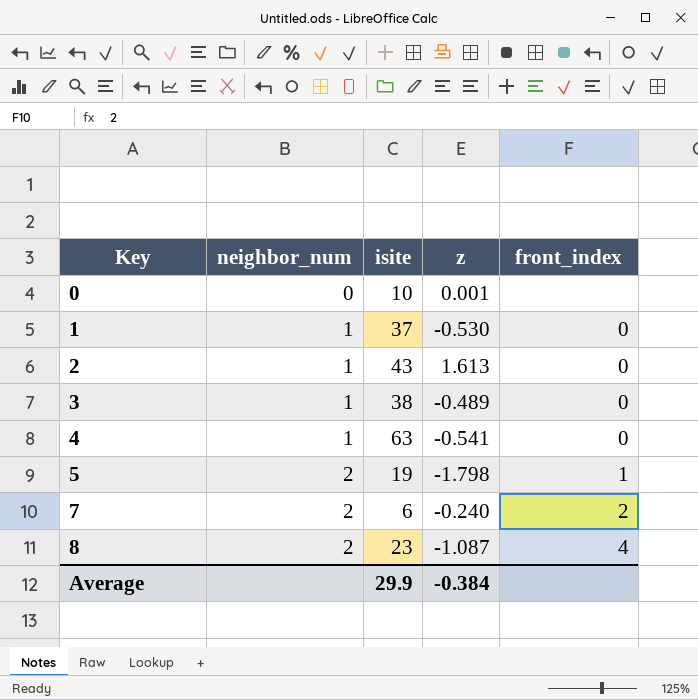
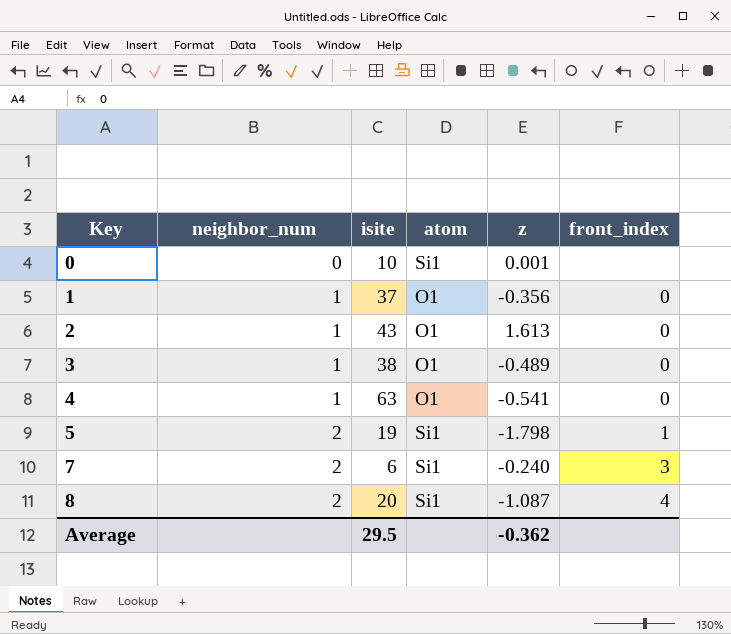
column atom | position: none -> 4
1 | z: -0.530 -> -0.356
7 | front_index: 2 -> 3
8 | isite: 23 -> 20
Average | isite: 29.9 -> 29.5
Average | z: -0.384 -> -0.362

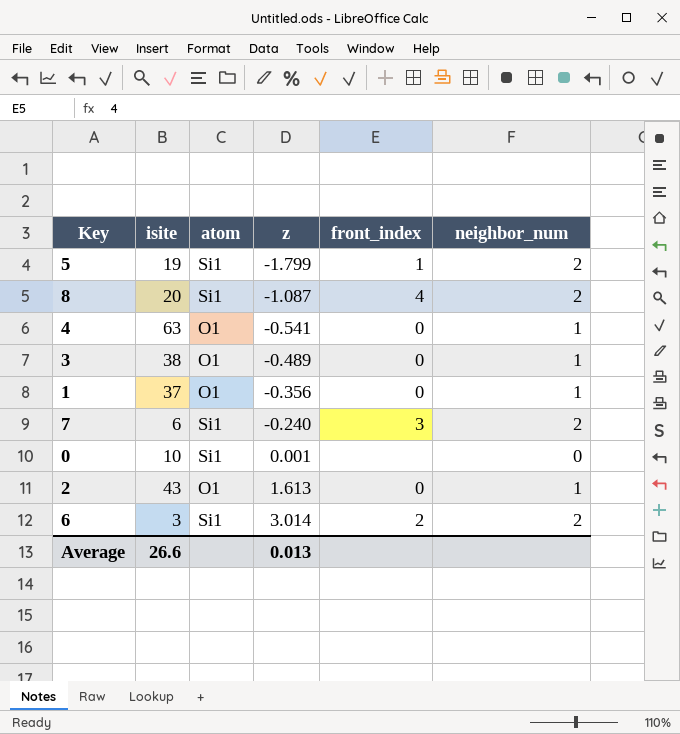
row order: Key ascending -> z ascending
column neighbor_num | position: 2 -> 6
5 | z: -1.798 -> -1.799
row 6: none -> 3 | Si1 | 3.014 | 2 | 2
Average | isite: 29.5 -> 26.6
Average | z: -0.362 -> 0.013

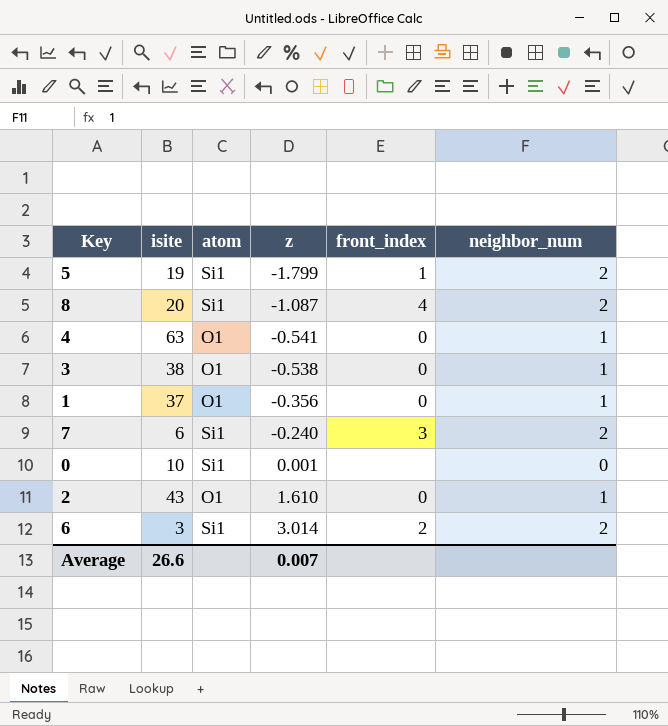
3 | z: -0.489 -> -0.538
2 | z: 1.613 -> 1.610
Average | z: 0.013 -> 0.007

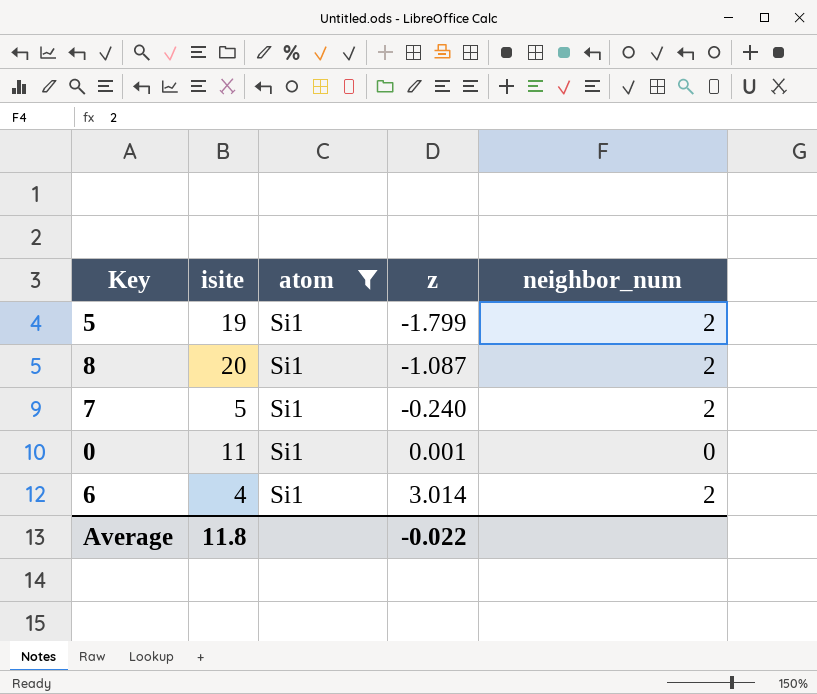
filter: none -> atom = Si1
column front_index | position: 5 -> none
7 | isite: 6 -> 5
0 | isite: 10 -> 11
6 | isite: 3 -> 4
Average | isite: 26.6 -> 11.8
Average | z: 0.007 -> -0.022

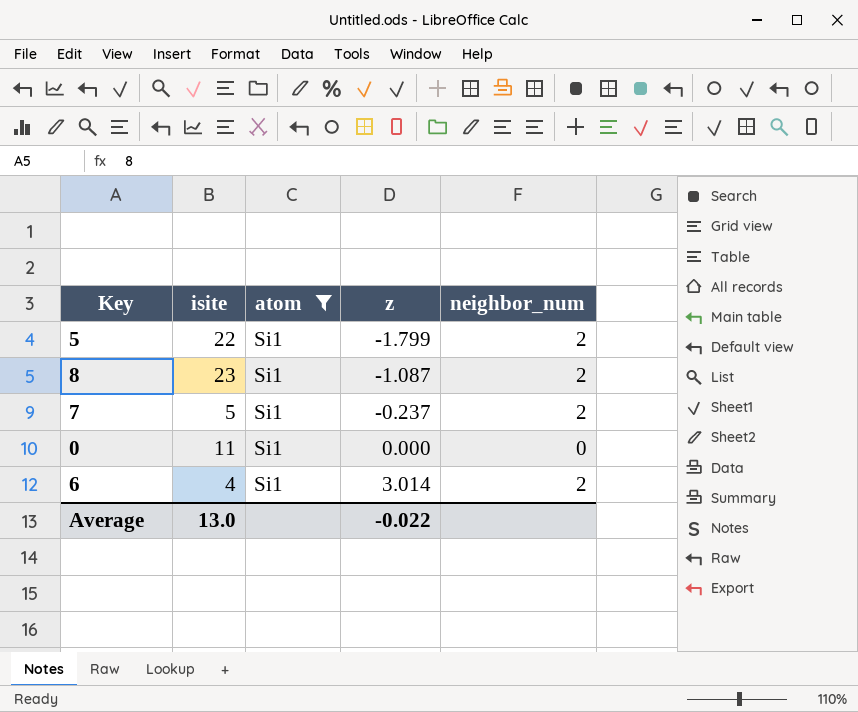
5 | isite: 19 -> 22
8 | isite: 20 -> 23
7 | z: -0.240 -> -0.237
0 | z: 0.001 -> 0.000
Average | isite: 11.8 -> 13.0

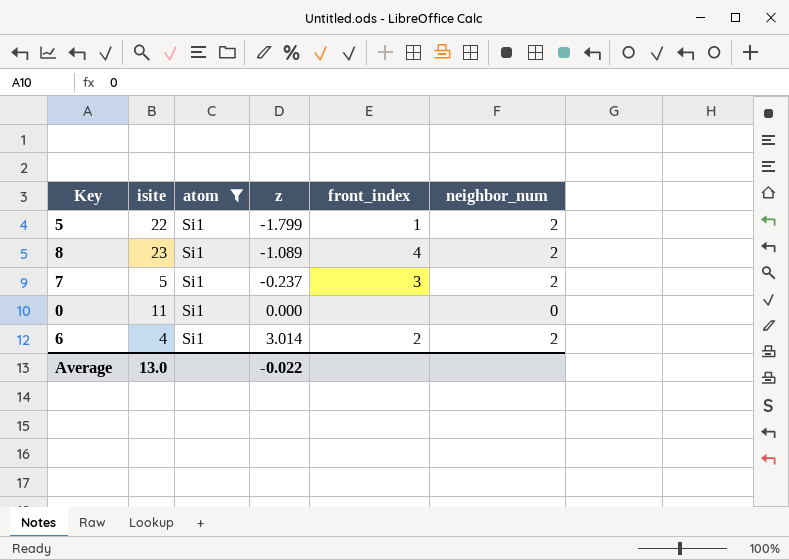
column front_index | position: none -> 5
8 | z: -1.087 -> -1.089

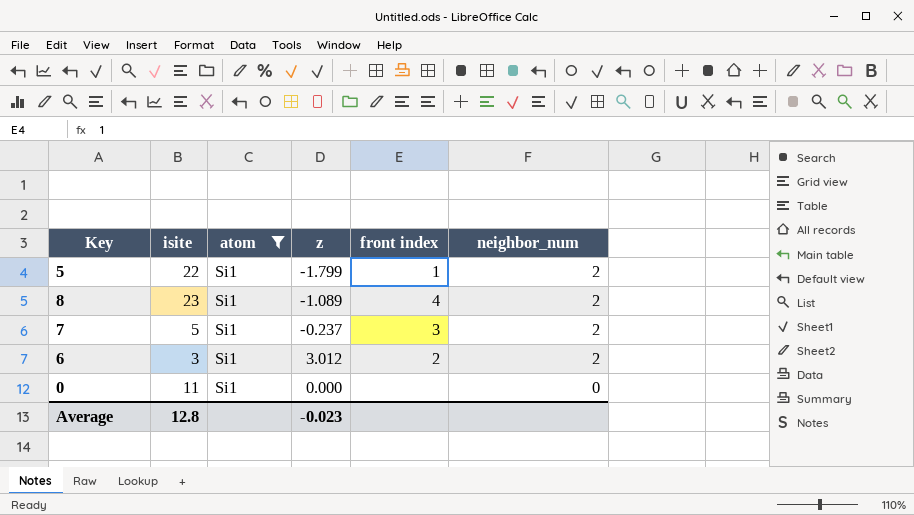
row order: z ascending -> neighbor_num descending
column name: front_index -> front index
6 | isite: 4 -> 3
6 | z: 3.014 -> 3.012
Average | isite: 13.0 -> 12.8
Average | z: -0.022 -> -0.023

